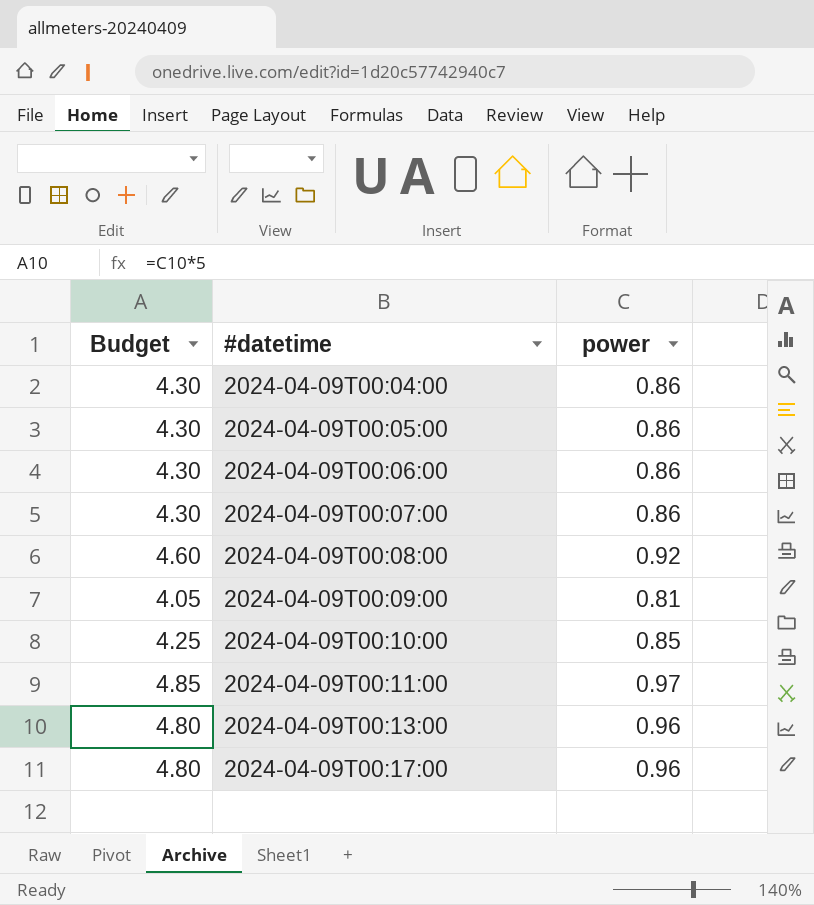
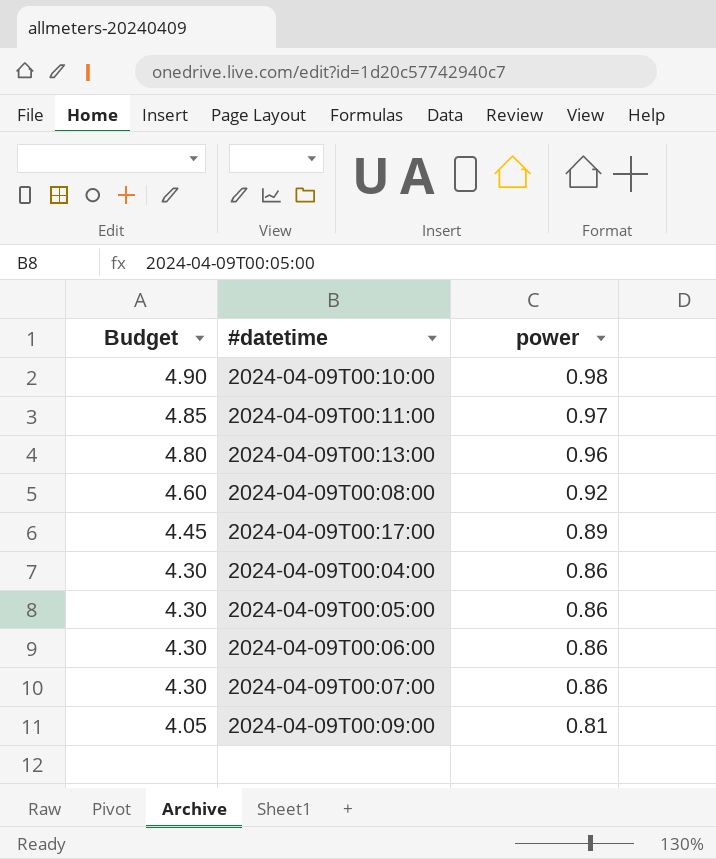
row order: #datetime ascending -> Budget descending
2024-04-09T00:10:00 | Budget: 4.25 -> 4.90
2024-04-09T00:10:00 | power: 0.85 -> 0.98
2024-04-09T00:17:00 | Budget: 4.80 -> 4.45
2024-04-09T00:17:00 | power: 0.96 -> 0.89

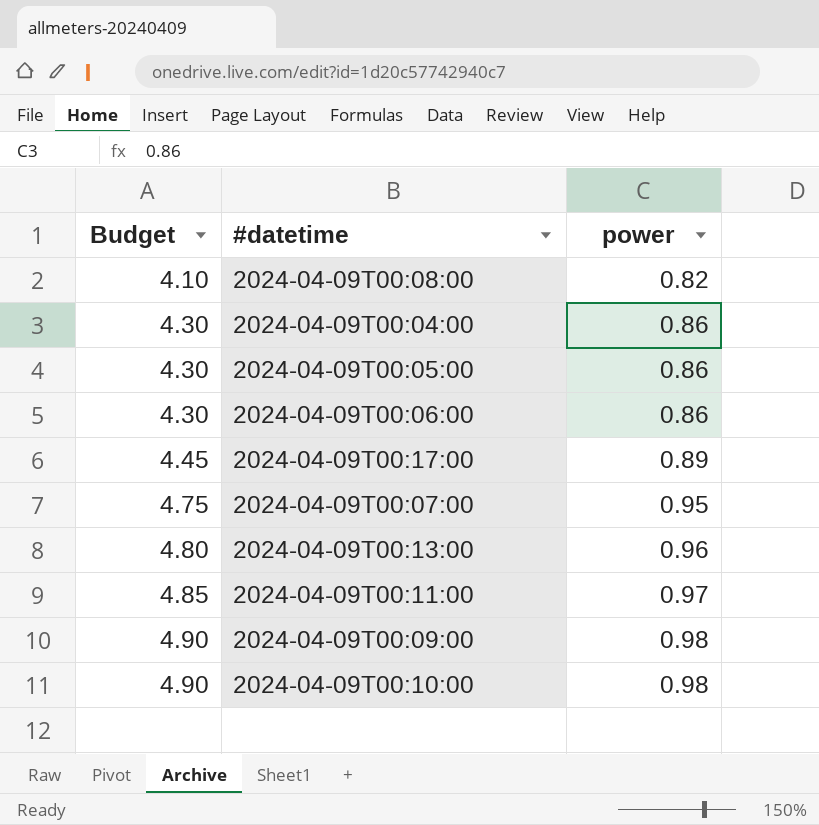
row order: Budget descending -> Budget ascending
2024-04-09T00:08:00 | Budget: 4.60 -> 4.10
2024-04-09T00:08:00 | power: 0.92 -> 0.82
2024-04-09T00:07:00 | Budget: 4.30 -> 4.75
2024-04-09T00:07:00 | power: 0.86 -> 0.95
2024-04-09T00:09:00 | Budget: 4.05 -> 4.90
2024-04-09T00:09:00 | power: 0.81 -> 0.98

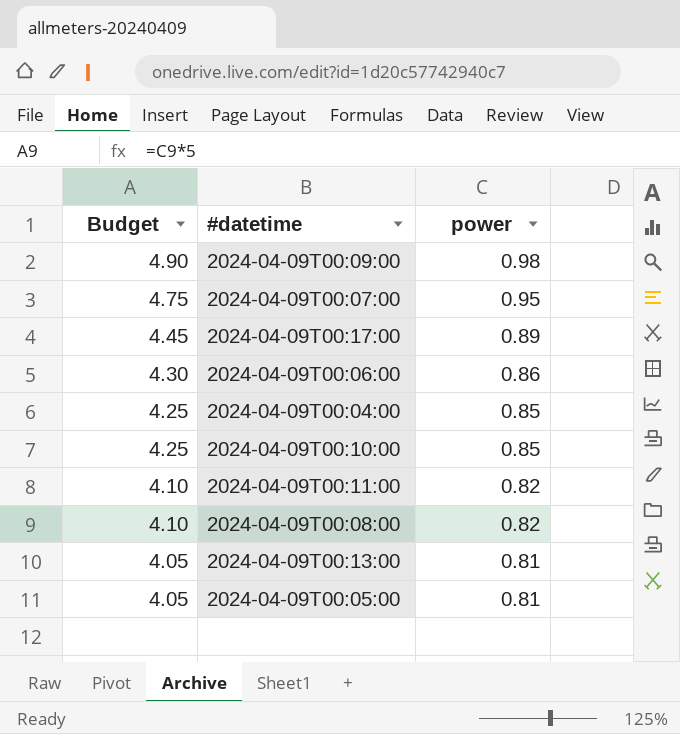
row order: Budget ascending -> Budget descending
2024-04-09T00:04:00 | Budget: 4.30 -> 4.25
2024-04-09T00:04:00 | power: 0.86 -> 0.85
2024-04-09T00:10:00 | Budget: 4.90 -> 4.25
2024-04-09T00:10:00 | power: 0.98 -> 0.85
2024-04-09T00:11:00 | Budget: 4.85 -> 4.10
2024-04-09T00:11:00 | power: 0.97 -> 0.82
2024-04-09T00:13:00 | Budget: 4.80 -> 4.05
2024-04-09T00:13:00 | power: 0.96 -> 0.81
2024-04-09T00:05:00 | Budget: 4.30 -> 4.05
2024-04-09T00:05:00 | power: 0.86 -> 0.81

